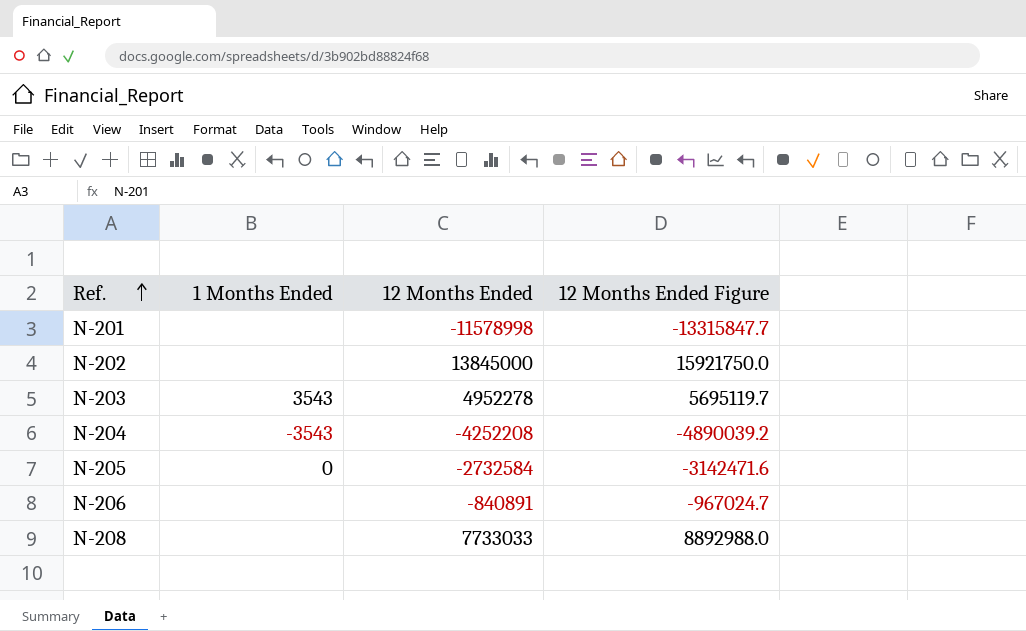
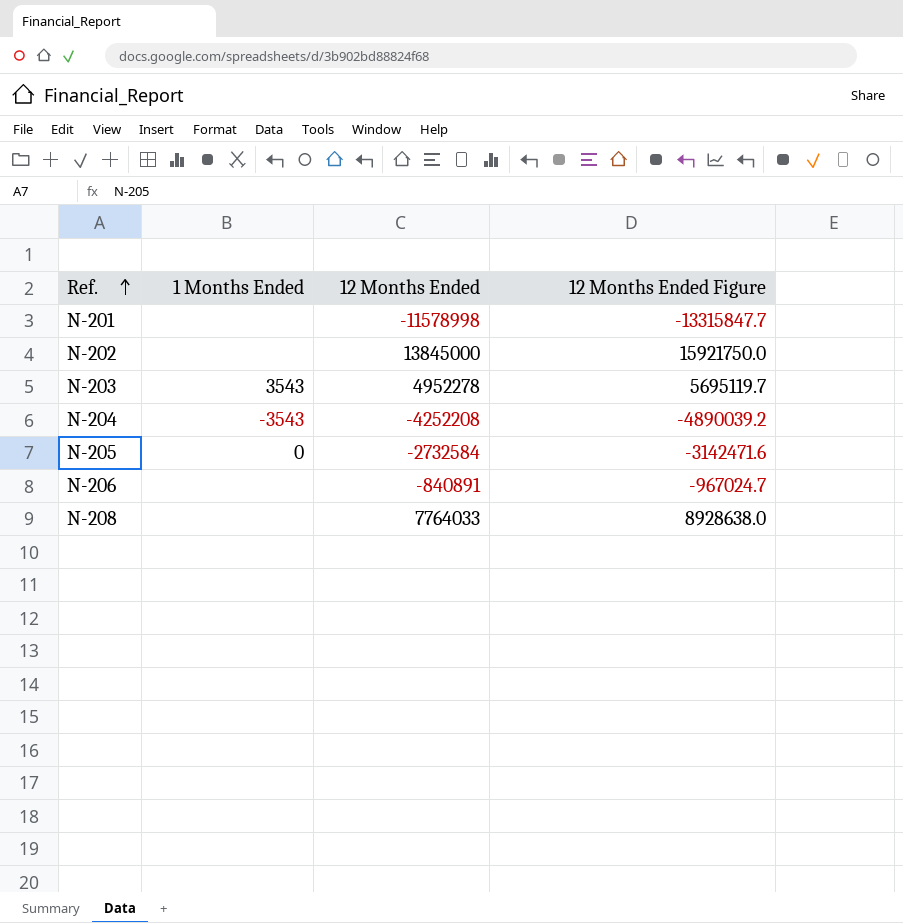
N-208 | 12 Months Ended: 7733033 -> 7764033
N-208 | 12 Months Ended Figure: 8892988.0 -> 8928638.0

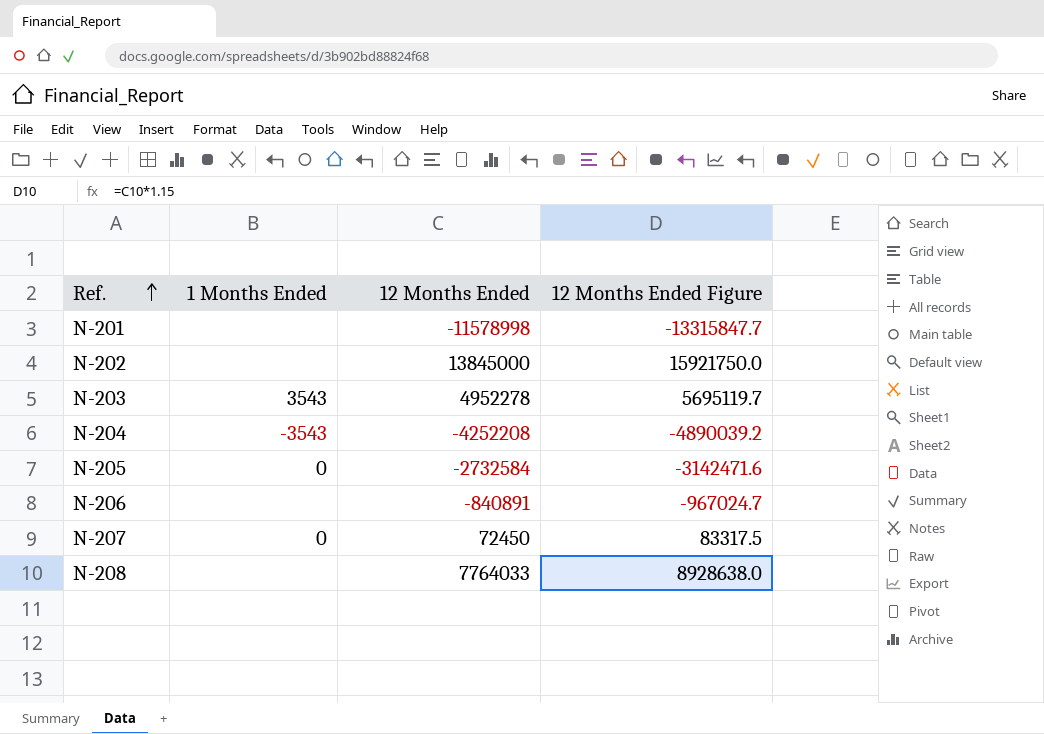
row N-207: none -> 0 | 72450 | 83317.5

